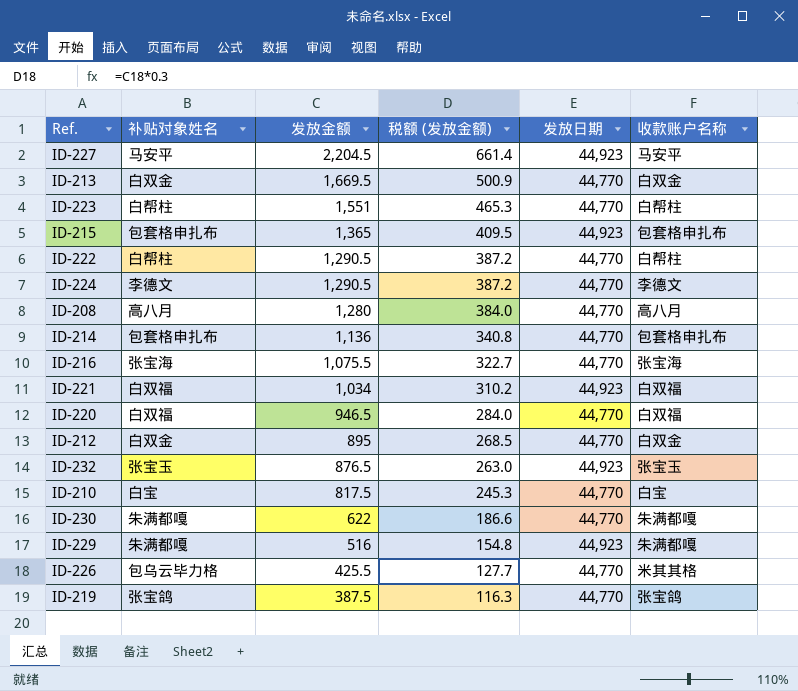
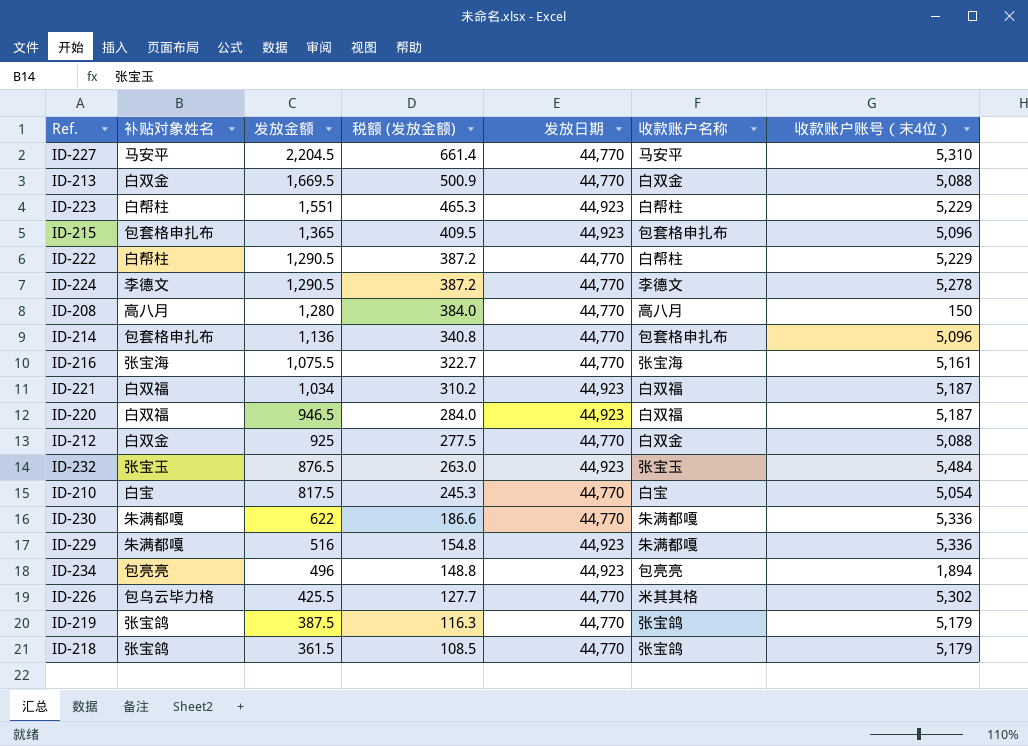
column 收款账户账号（末4位） | position: none -> 7
ID-227 | 发放日期: 44,923 -> 44,770
ID-223 | 发放日期: 44,770 -> 44,923
ID-220 | 发放日期: 44,770 -> 44,923
ID-212 | 发放金额: 895 -> 925
ID-212 | 税额 (发放金额): 268.5 -> 277.5
row ID-234: none -> 包亮亮 | 496 | 148.8 | 44,923 | 包亮亮 | 1,894
row ID-218: none -> 张宝鸽 | 361.5 | 108.5 | 44,770 | 张宝鸽 | 5,179

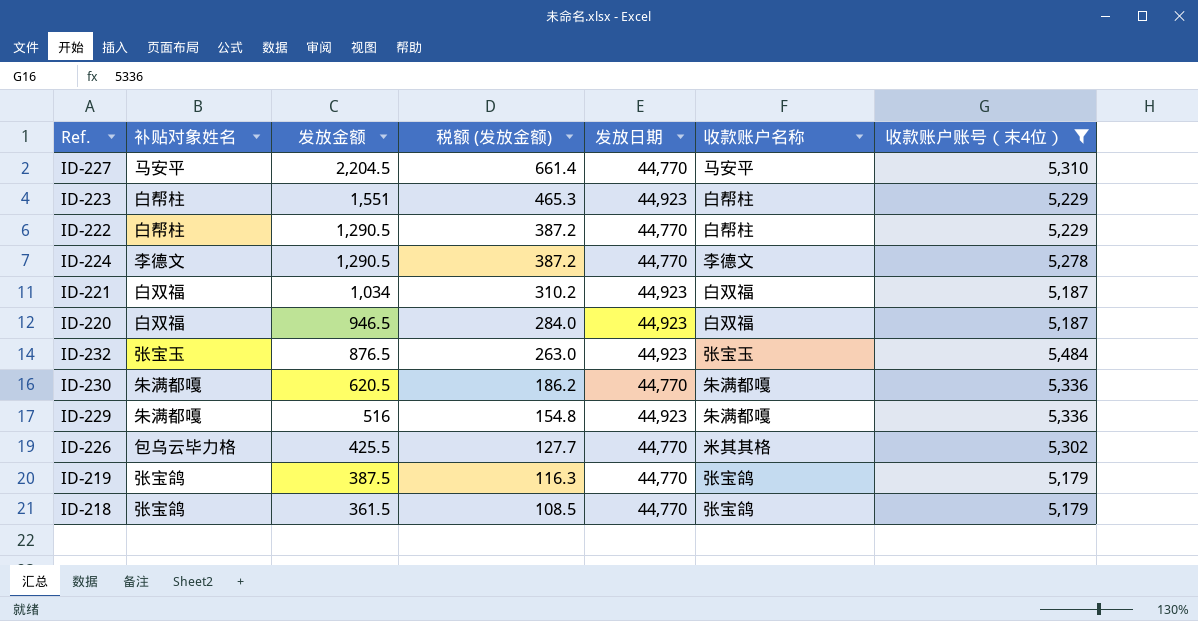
filter: none -> 收款账户账号（末4位） >= 5,179
ID-230 | 发放金额: 622 -> 620.5
ID-230 | 税额 (发放金额): 186.6 -> 186.2

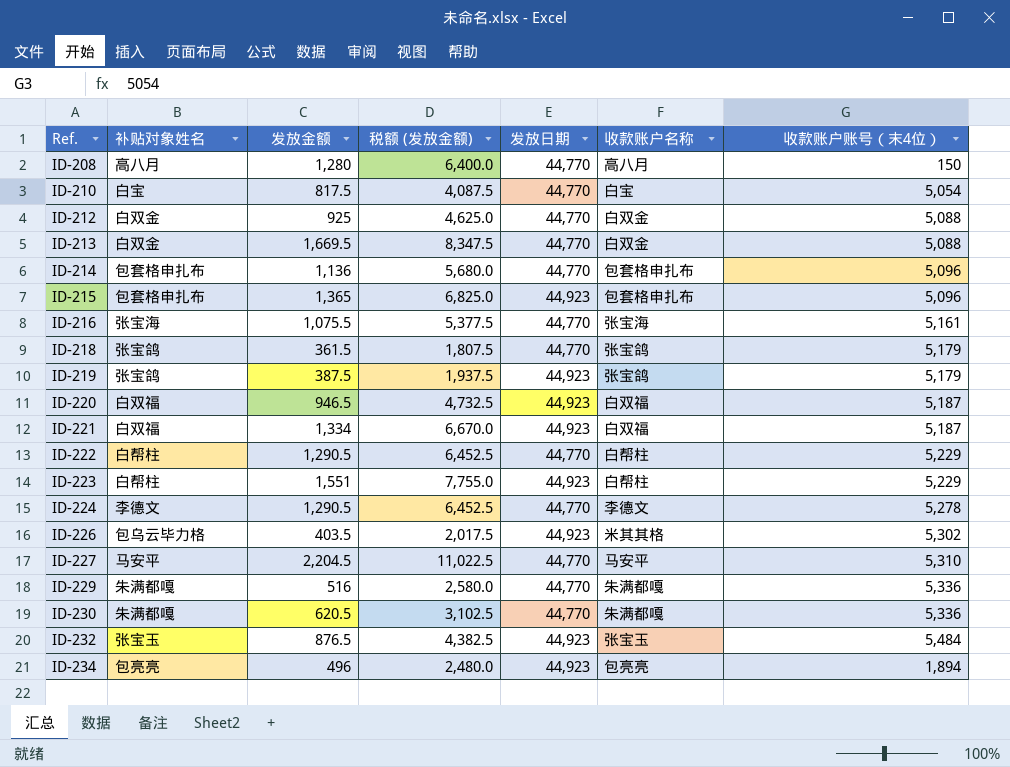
filter: 收款账户账号（末4位） >= 5,179 -> none
row order: 发放金额 descending -> Ref. ascending
column 税额 (发放金额) | formula: [发放金额] * 0.3 -> [发放金额] * 5
ID-219 | 发放日期: 44,770 -> 44,923
ID-221 | 发放金额: 1,034 -> 1,334
ID-226 | 发放金额: 425.5 -> 403.5
ID-226 | 发放日期: 44,770 -> 44,923
ID-229 | 发放日期: 44,923 -> 44,770

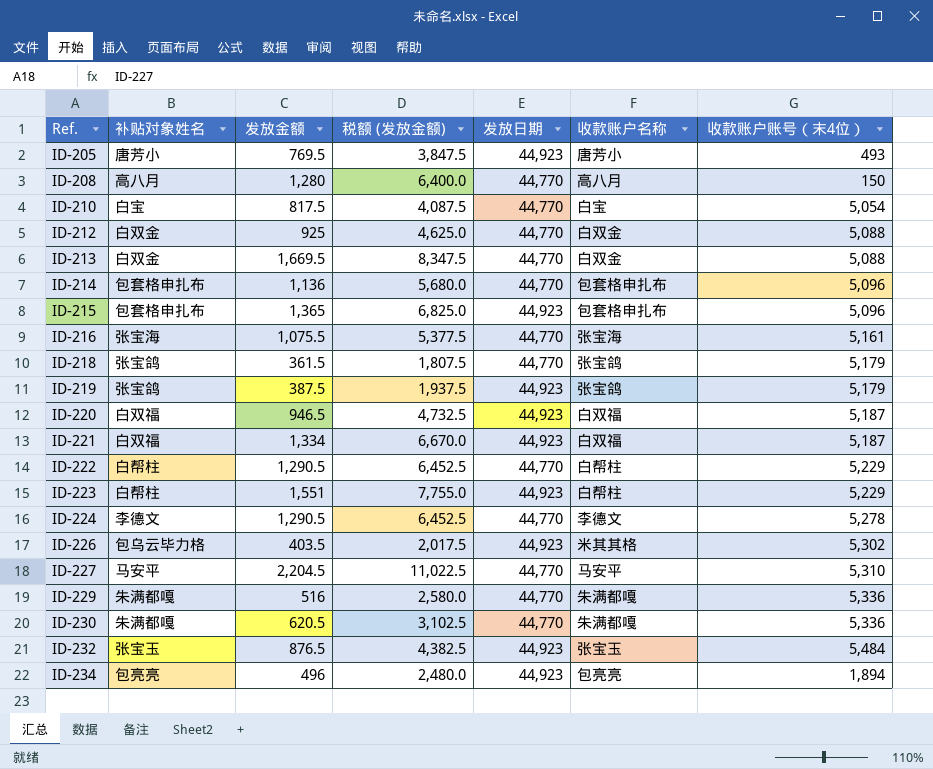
row ID-205: none -> 唐芳小 | 769.5 | 3,847.5 | 44,923 | 唐芳小 | 493

